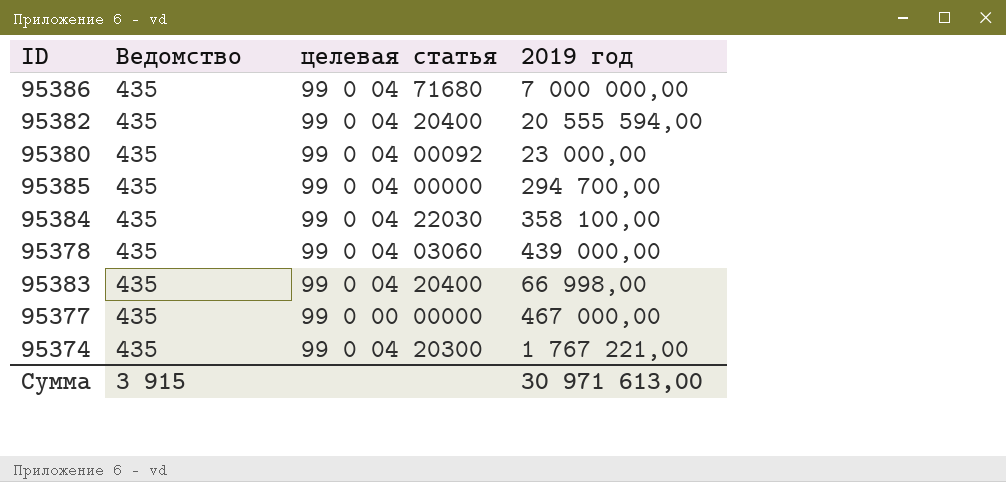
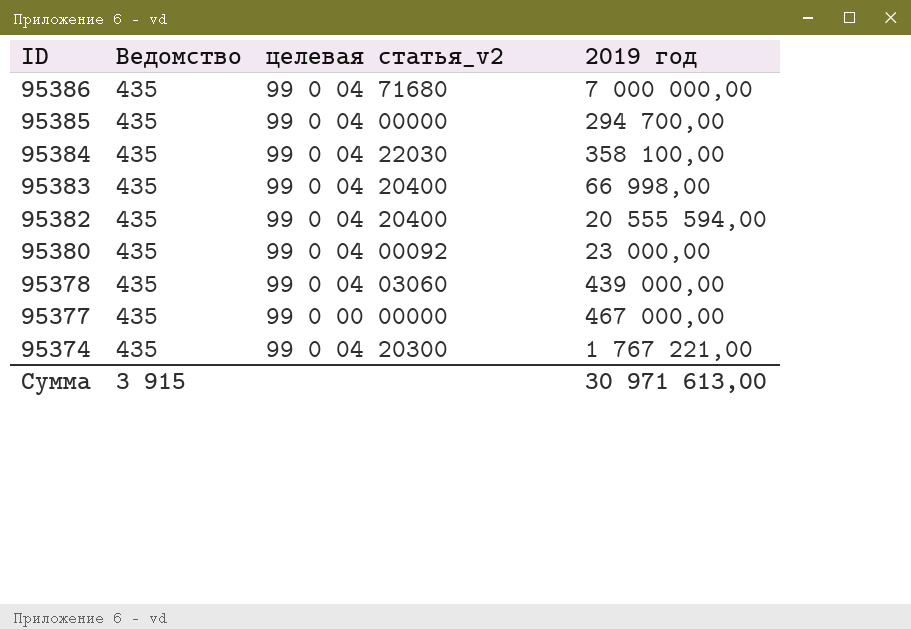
row order: none -> ID descending
column name: целевая статья -> целевая статья_v2

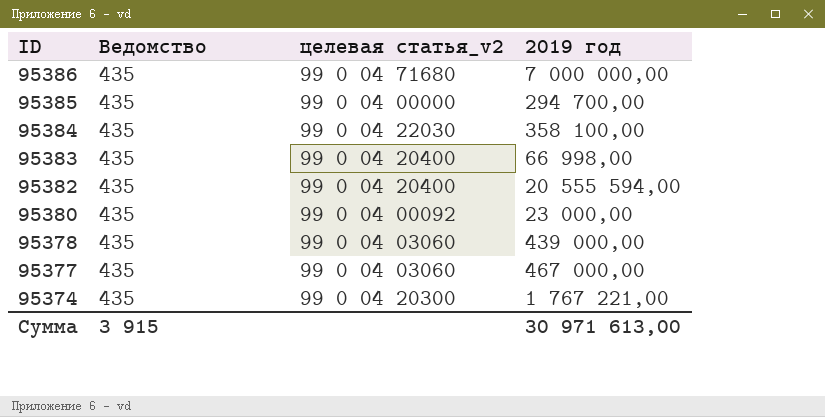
95377 | целевая статья_v2: 99 0 00 00000 -> 99 0 04 03060

